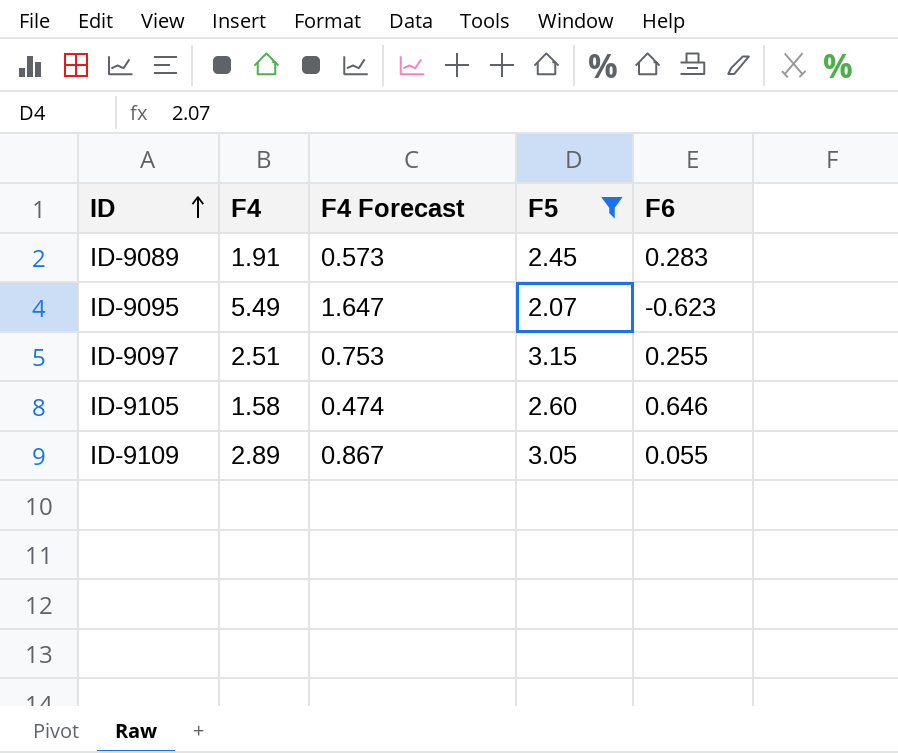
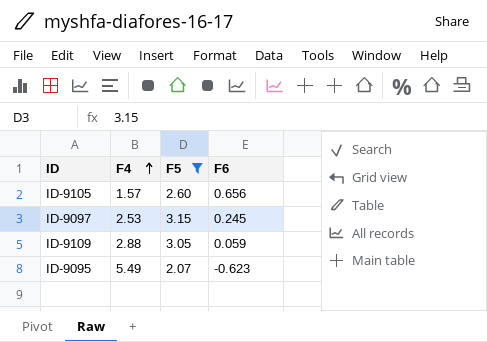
row order: ID ascending -> F4 ascending
column F4 Forecast | formula: [F4] * 0.3 -> none
row ID-9089: 1.91 | 0.573 | 2.45 | 0.283 -> none
ID-9105 | F4: 1.58 -> 1.57
ID-9105 | F6: 0.646 -> 0.656
ID-9097 | F4: 2.51 -> 2.53
ID-9097 | F6: 0.255 -> 0.245
ID-9109 | F4: 2.89 -> 2.88
ID-9109 | F6: 0.055 -> 0.059

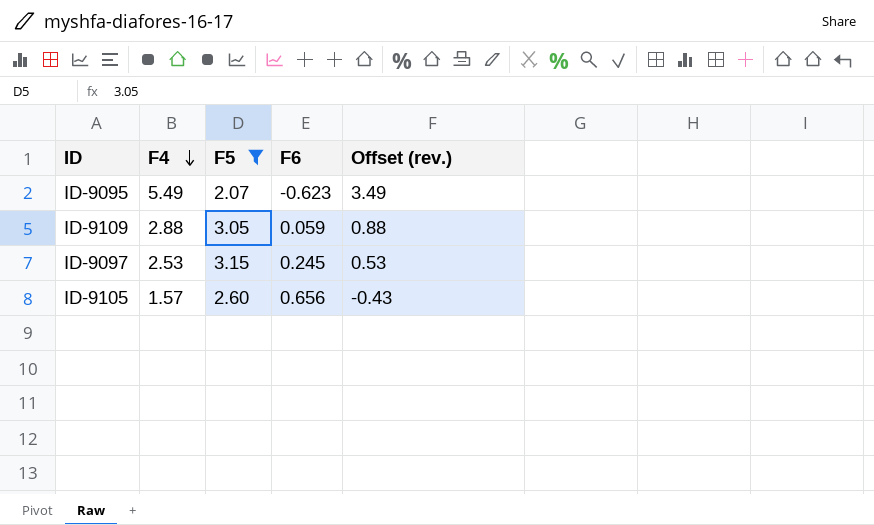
row order: F4 ascending -> F4 descending
column Offset (rev.) | formula: none -> [F4] - 2

